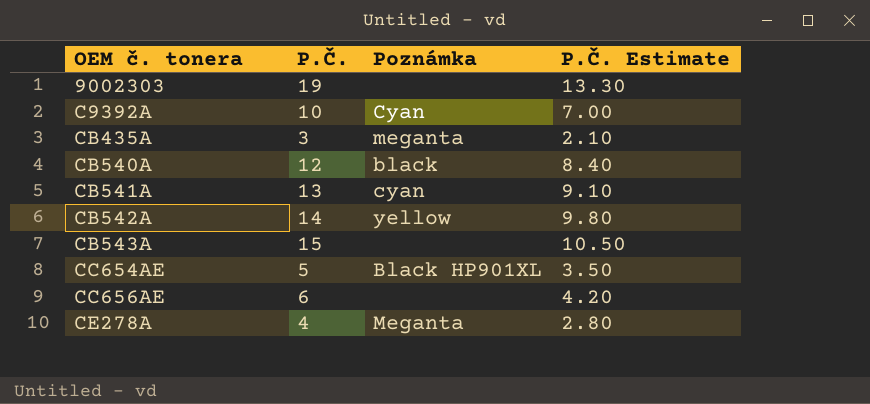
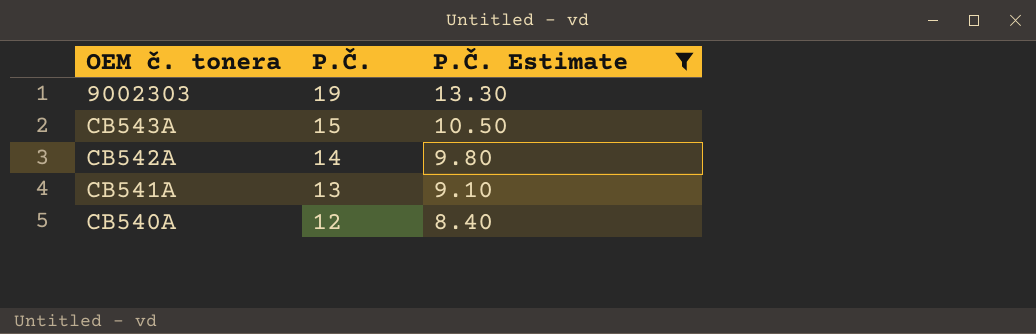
filter: none -> P.Č. Estimate >= 8.40
row order: OEM č. tonera ascending -> P.Č. descending
column Poznámka | position: 3 -> none

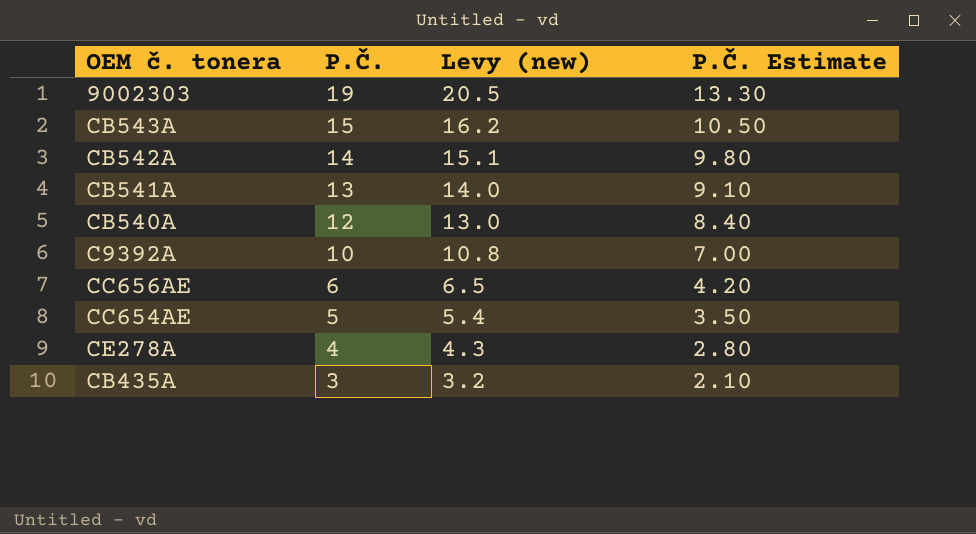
filter: P.Č. Estimate >= 8.40 -> none
column Levy (new) | formula: none -> [P.Č.] * 1.08

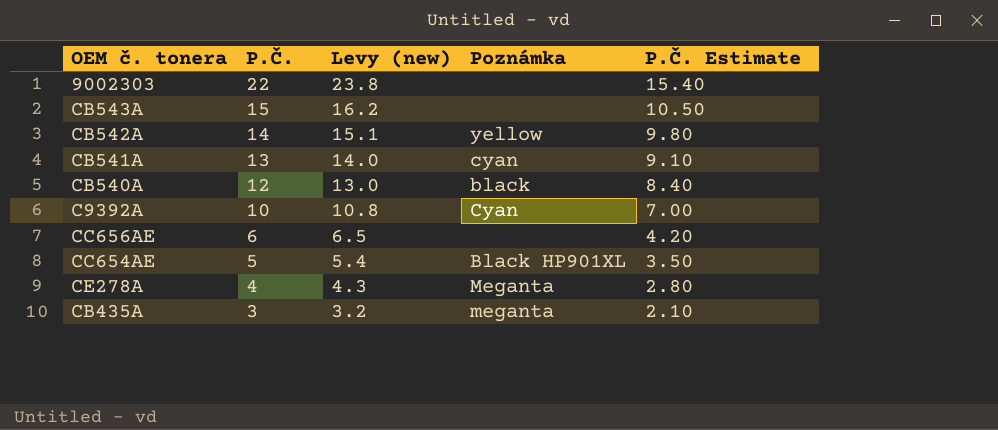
column Poznámka | position: none -> 4
9002303 | P.Č.: 19 -> 22
9002303 | Levy (new): 20.5 -> 23.8
9002303 | P.Č. Estimate: 13.30 -> 15.40

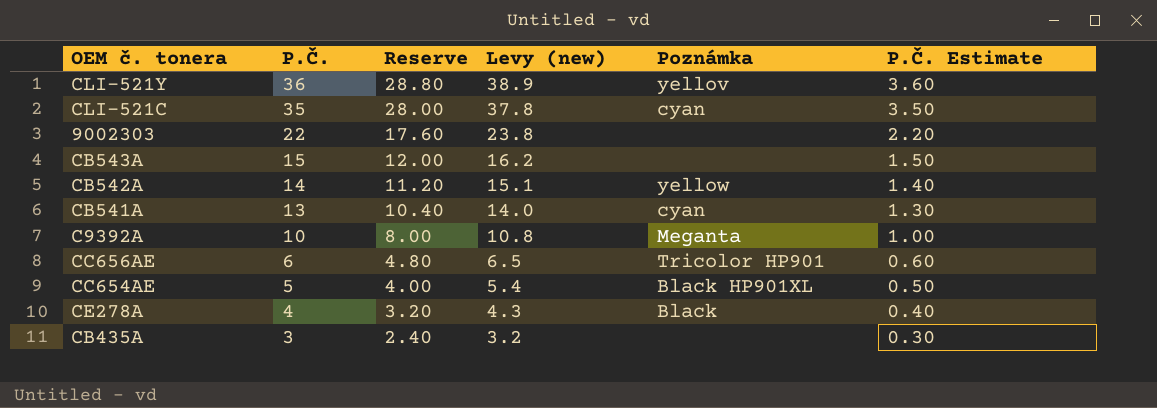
column Reserve | formula: none -> [P.Č.] * 0.8
column P.Č. Estimate | formula: [P.Č.] * 0.7 -> [P.Č.] * 0.1
row CB540A: 12 | 13.0 | black | 8.40 -> none
row CLI-521Y: none -> 36 | 28.80 | 38.9 | yellov | 3.60
row CLI-521C: none -> 35 | 28.00 | 37.8 | cyan | 3.50
C9392A | Poznámka: Cyan -> Meganta
CC656AE | Poznámka: none -> Tricolor HP901
CE278A | Poznámka: Meganta -> Black
CB435A | Poznámka: meganta -> none

